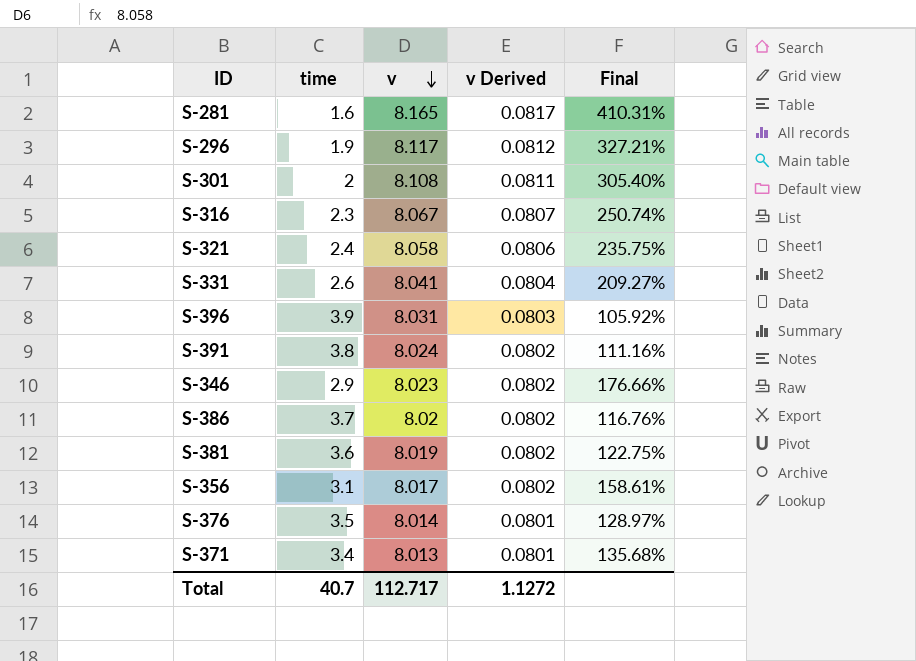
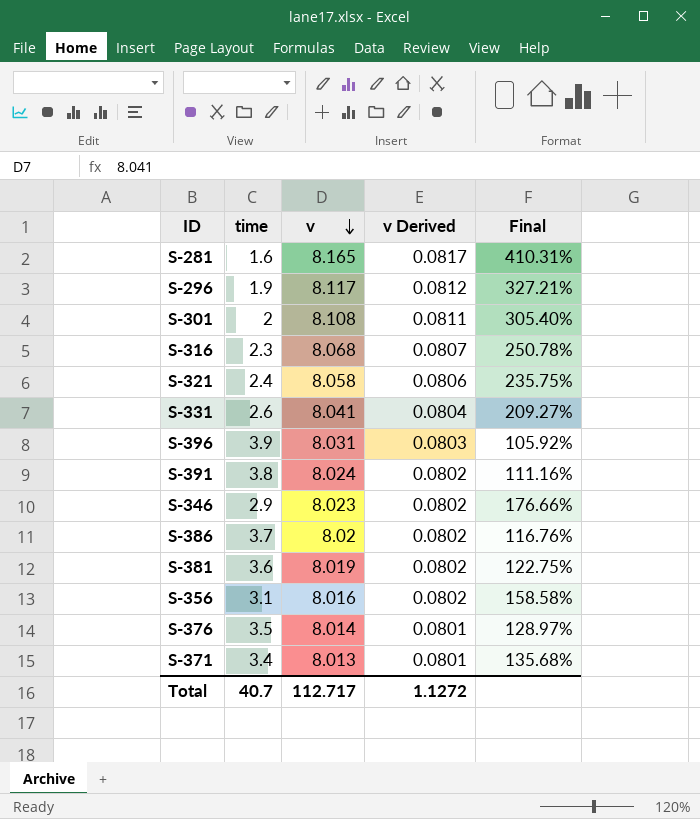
S-316 | v: 8.067 -> 8.068
S-316 | Final: 250.74% -> 250.78%
S-356 | v: 8.017 -> 8.016
S-356 | Final: 158.61% -> 158.58%

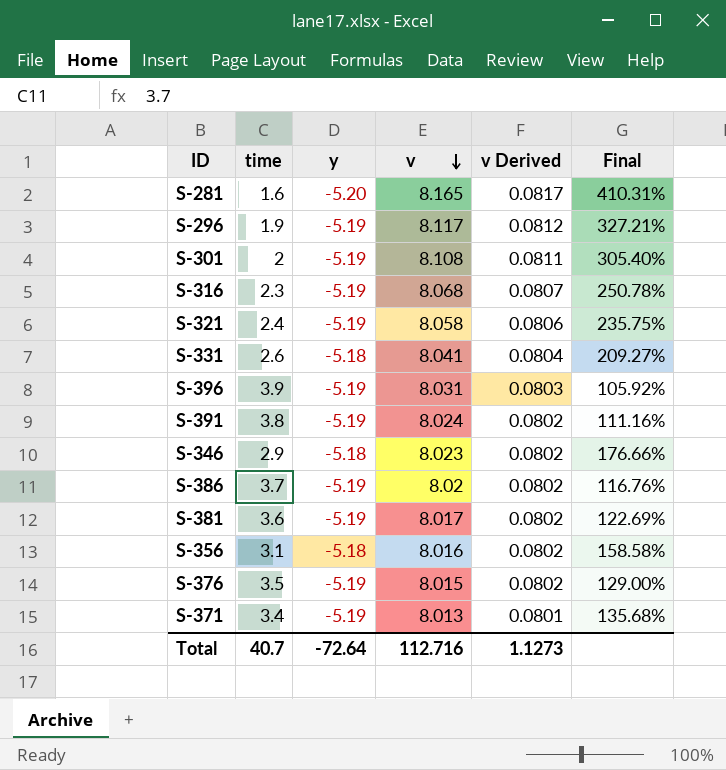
column y | position: none -> 3
S-381 | v: 8.019 -> 8.017
S-381 | Final: 122.75% -> 122.69%
S-376 | v: 8.014 -> 8.015
S-376 | v Derived: 0.0801 -> 0.0802
S-376 | Final: 128.97% -> 129.00%
Total | v: 112.717 -> 112.716
Total | v Derived: 1.1272 -> 1.1273

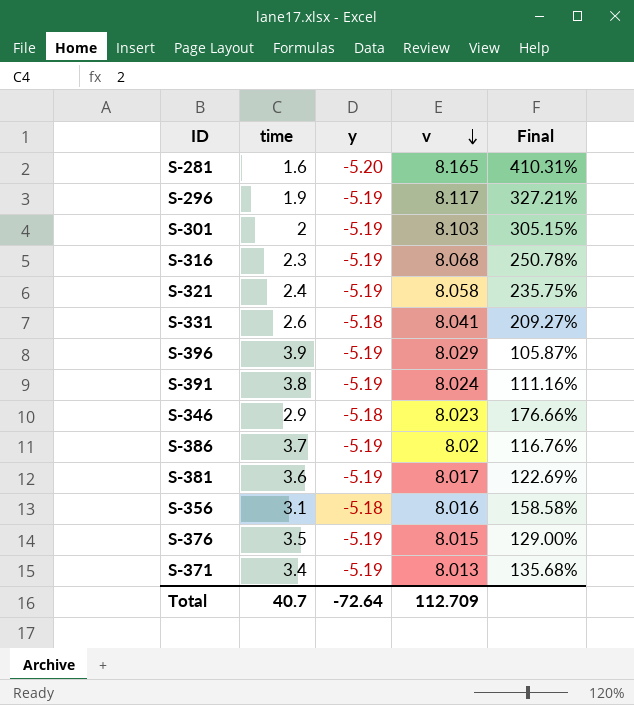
column v Derived | formula: [v] * 0.01 -> none
S-301 | v: 8.108 -> 8.103
S-301 | Final: 305.40% -> 305.15%
S-396 | v: 8.031 -> 8.029
S-396 | Final: 105.92% -> 105.87%
Total | v: 112.716 -> 112.709

